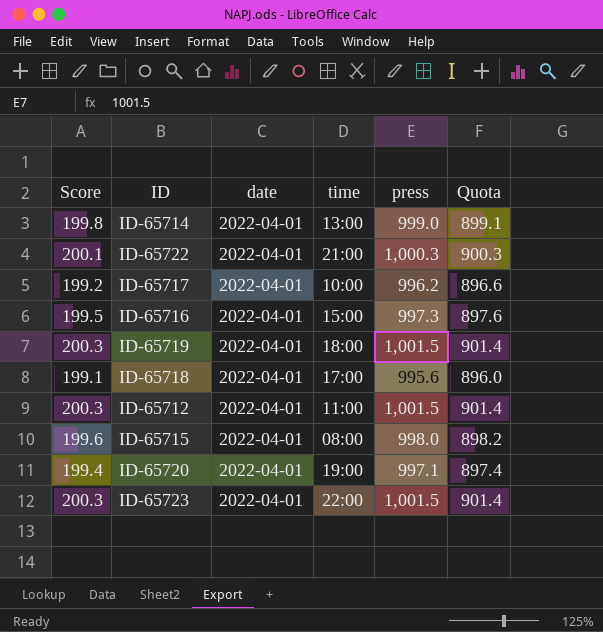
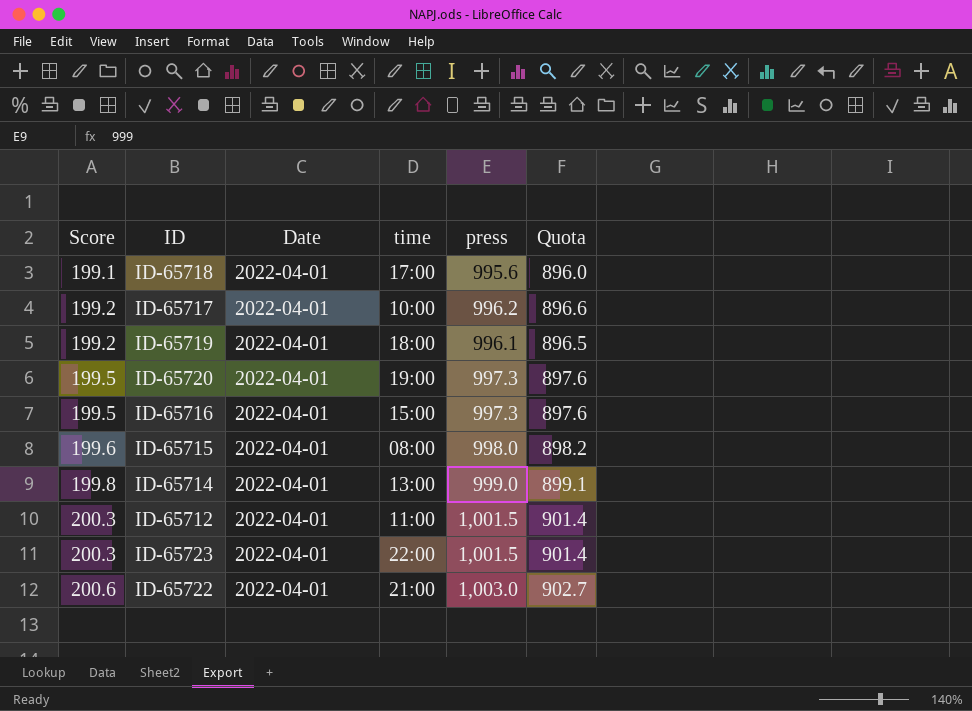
row order: none -> Score ascending
column name: date -> Date
ID-65719 | Score: 200.3 -> 199.2
ID-65719 | press: 1,001.5 -> 996.1
ID-65719 | Quota: 901.4 -> 896.5
ID-65720 | Score: 199.4 -> 199.5
ID-65720 | press: 997.1 -> 997.3
ID-65720 | Quota: 897.4 -> 897.6
ID-65722 | Score: 200.1 -> 200.6
ID-65722 | press: 1,000.3 -> 1,003.0
ID-65722 | Quota: 900.3 -> 902.7

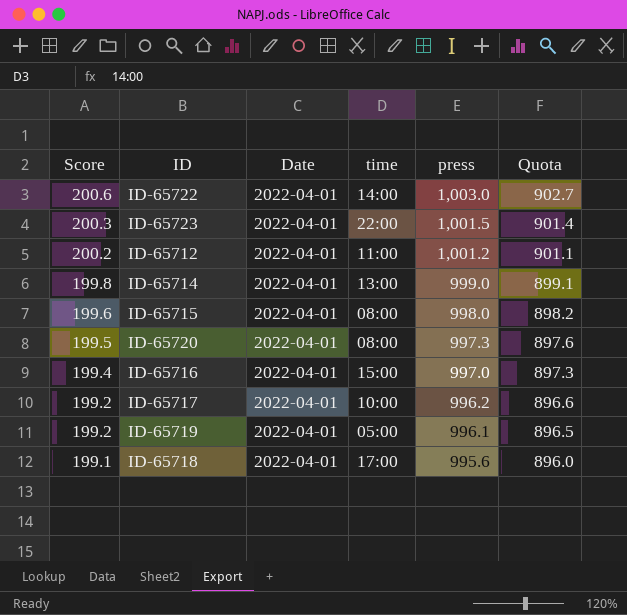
row order: Score ascending -> Score descending
ID-65722 | time: 21:00 -> 14:00
ID-65712 | Score: 200.3 -> 200.2
ID-65712 | press: 1,001.5 -> 1,001.2
ID-65712 | Quota: 901.4 -> 901.1
ID-65720 | time: 19:00 -> 08:00
ID-65716 | Score: 199.5 -> 199.4
ID-65716 | press: 997.3 -> 997.0
ID-65716 | Quota: 897.6 -> 897.3
ID-65719 | time: 18:00 -> 05:00

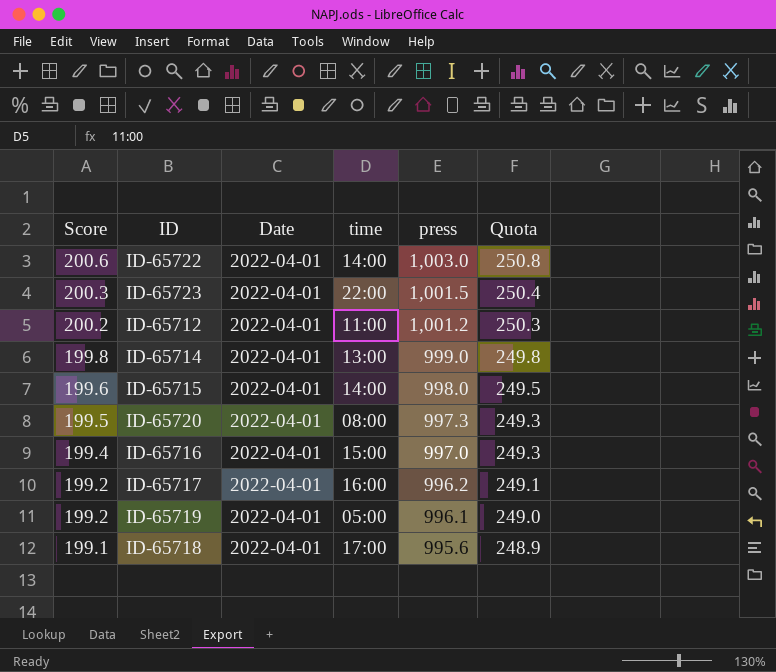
column Quota | formula: [press] * 0.9 -> [press] * 0.25
ID-65715 | time: 08:00 -> 14:00
ID-65717 | time: 10:00 -> 16:00

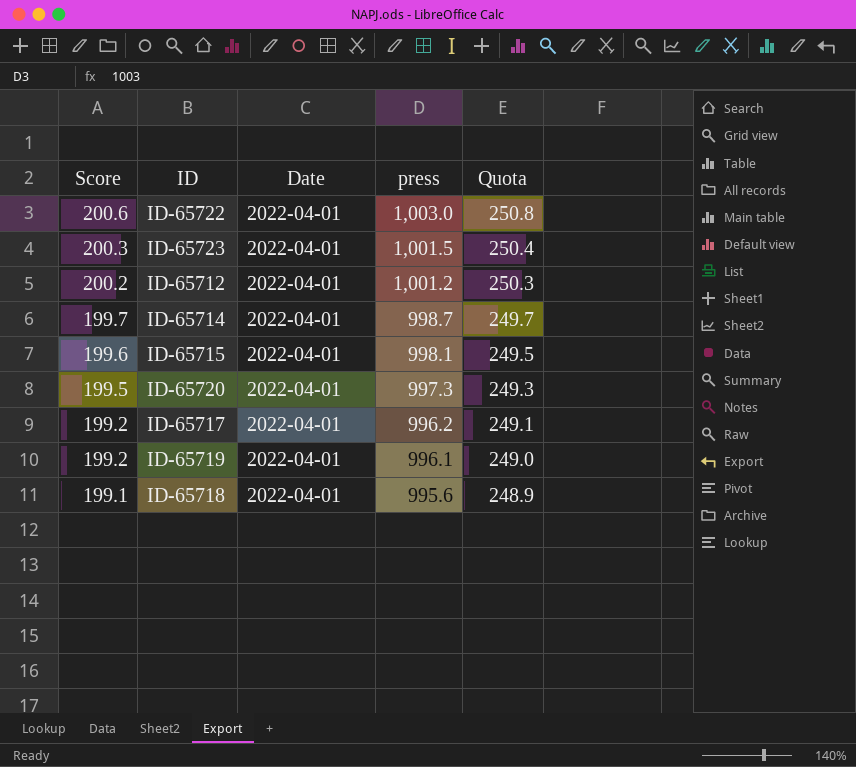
column time | position: 4 -> none
row ID-65716: 199.4 | 2022-04-01 | 15:00 | 997.0 | 249.3 -> none
ID-65714 | Score: 199.8 -> 199.7
ID-65714 | press: 999.0 -> 998.7
ID-65714 | Quota: 249.8 -> 249.7
ID-65715 | press: 998.0 -> 998.1

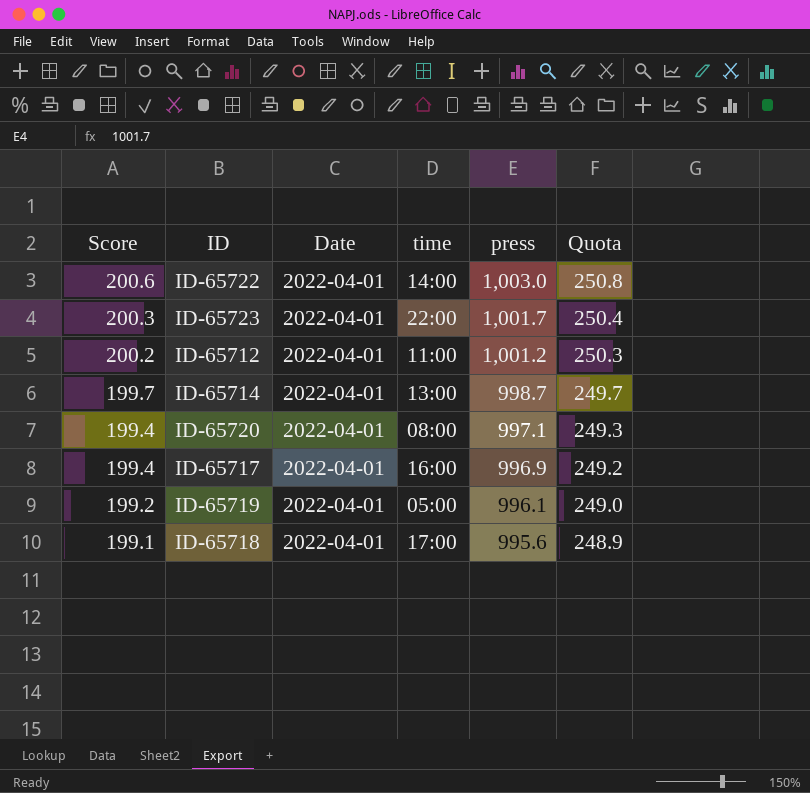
column time | position: none -> 4
row ID-65715: 199.6 | 2022-04-01 | 998.1 | 249.5 -> none
ID-65723 | press: 1,001.5 -> 1,001.7
ID-65720 | Score: 199.5 -> 199.4
ID-65720 | press: 997.3 -> 997.1
ID-65717 | Score: 199.2 -> 199.4
ID-65717 | press: 996.2 -> 996.9
ID-65717 | Quota: 249.1 -> 249.2

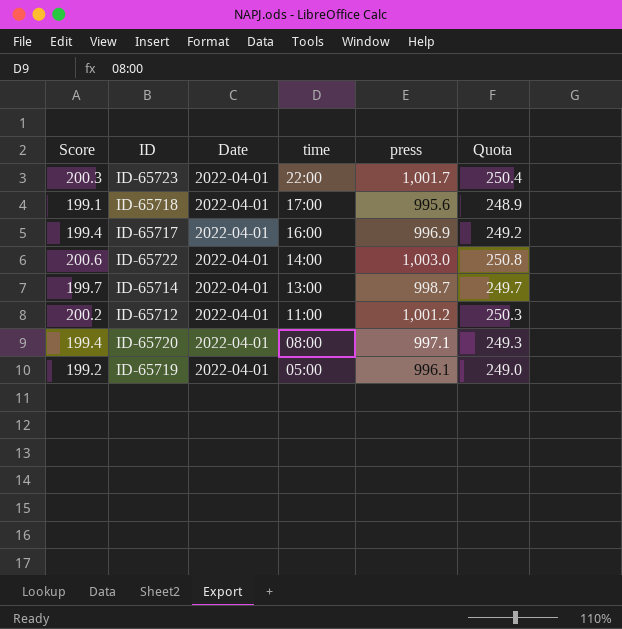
row order: Score descending -> time descending

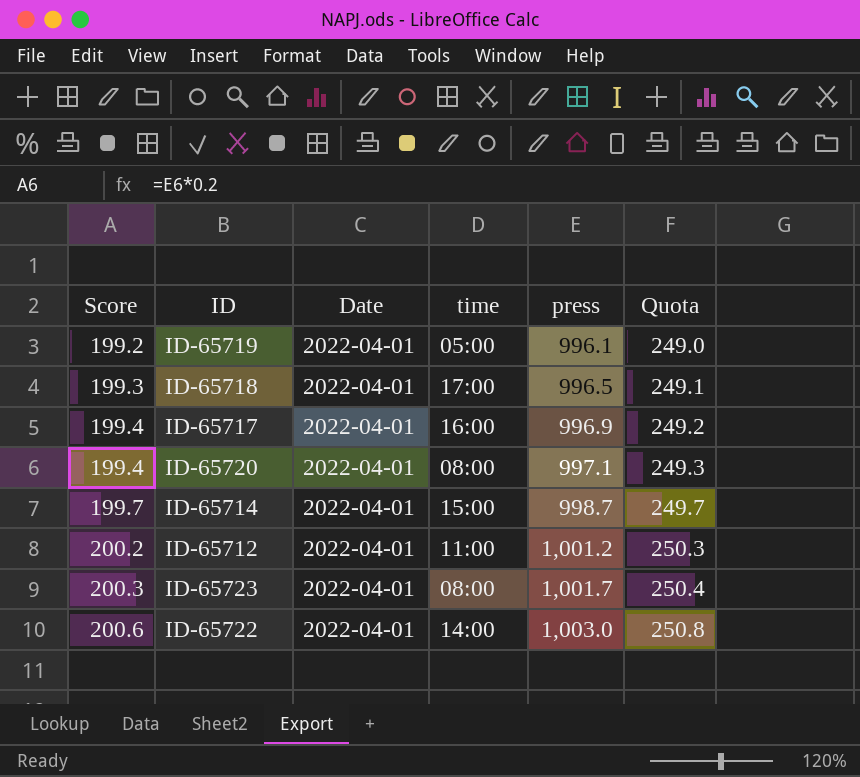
row order: time descending -> Score ascending
ID-65718 | Score: 199.1 -> 199.3
ID-65718 | press: 995.6 -> 996.5
ID-65718 | Quota: 248.9 -> 249.1
ID-65714 | time: 13:00 -> 15:00
ID-65723 | time: 22:00 -> 08:00

